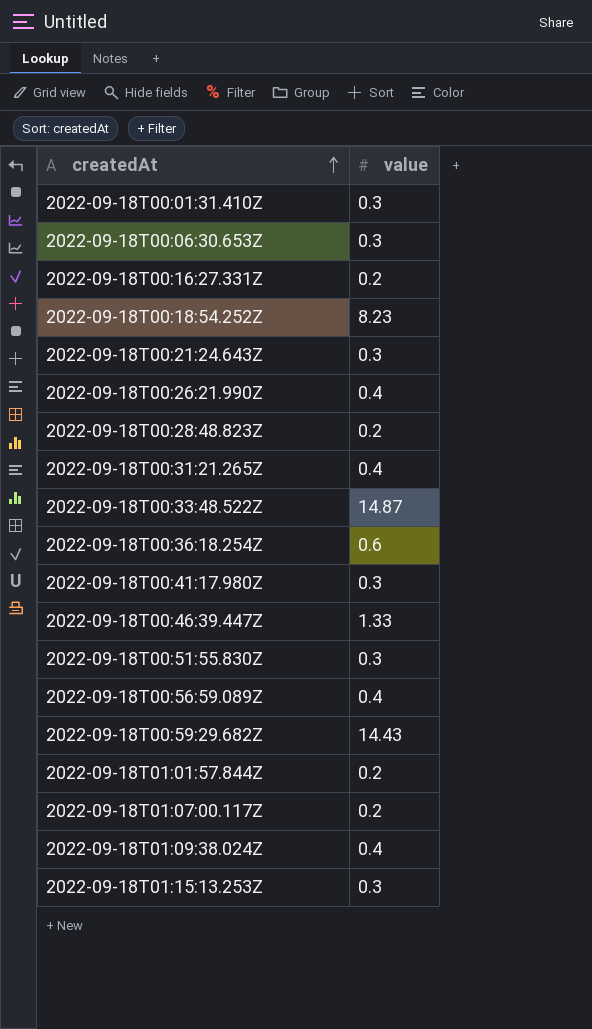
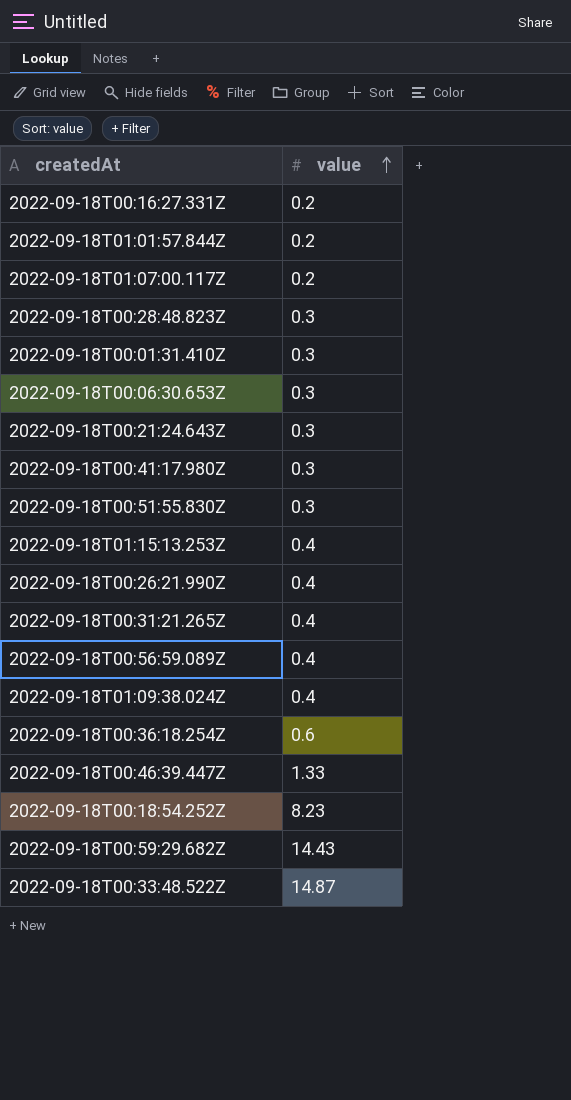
row order: createdAt ascending -> value ascending
2022-09-18T00:28:48.823Z | value: 0.2 -> 0.3
2022-09-18T01:15:13.253Z | value: 0.3 -> 0.4

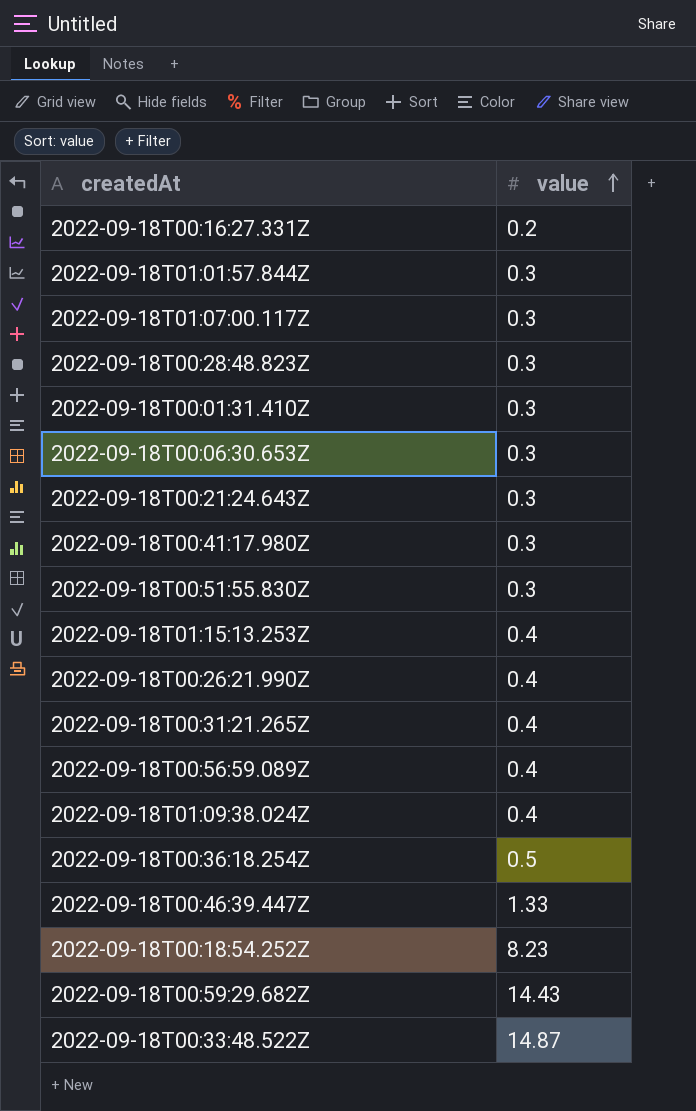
2022-09-18T01:01:57.844Z | value: 0.2 -> 0.3
2022-09-18T01:07:00.117Z | value: 0.2 -> 0.3
2022-09-18T00:36:18.254Z | value: 0.6 -> 0.5

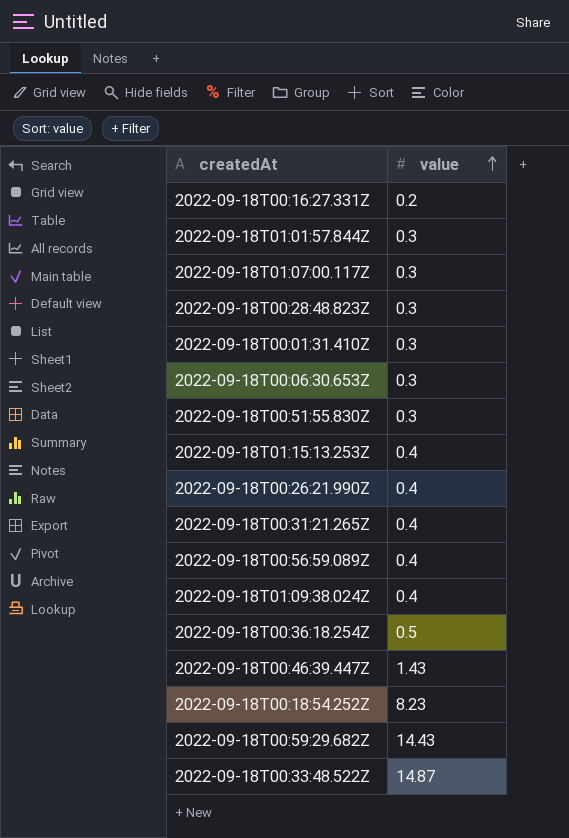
row 2022-09-18T00:21:24.643Z: 0.3 -> none
row 2022-09-18T00:41:17.980Z: 0.3 -> none
2022-09-18T00:46:39.447Z | value: 1.33 -> 1.43

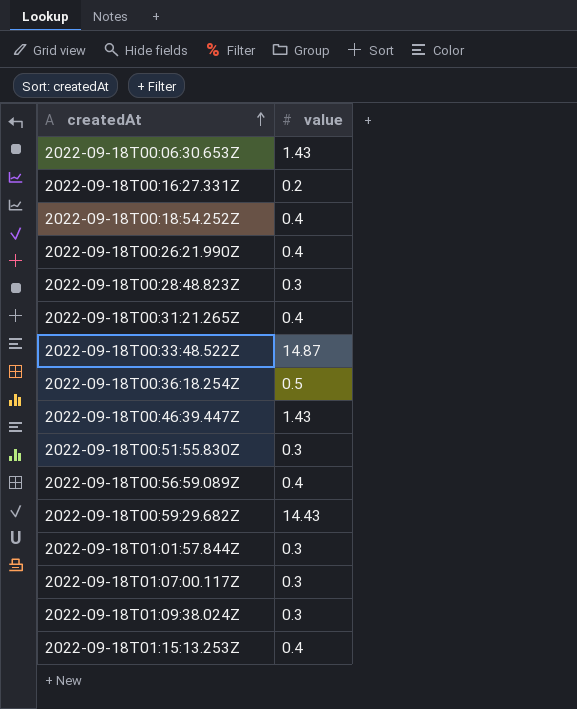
row order: value ascending -> createdAt ascending
row 2022-09-18T00:01:31.410Z: 0.3 -> none
2022-09-18T00:06:30.653Z | value: 0.3 -> 1.43
2022-09-18T00:18:54.252Z | value: 8.23 -> 0.4
2022-09-18T01:09:38.024Z | value: 0.4 -> 0.3

